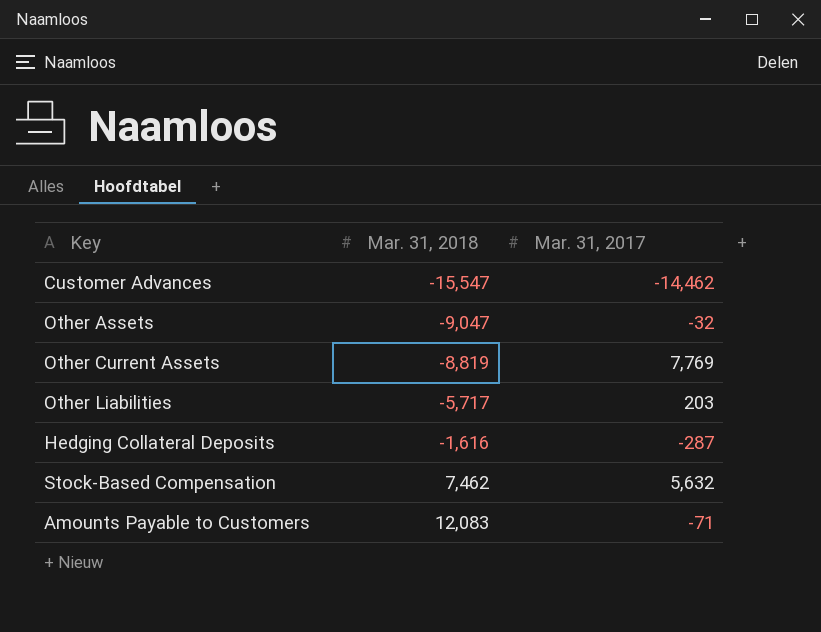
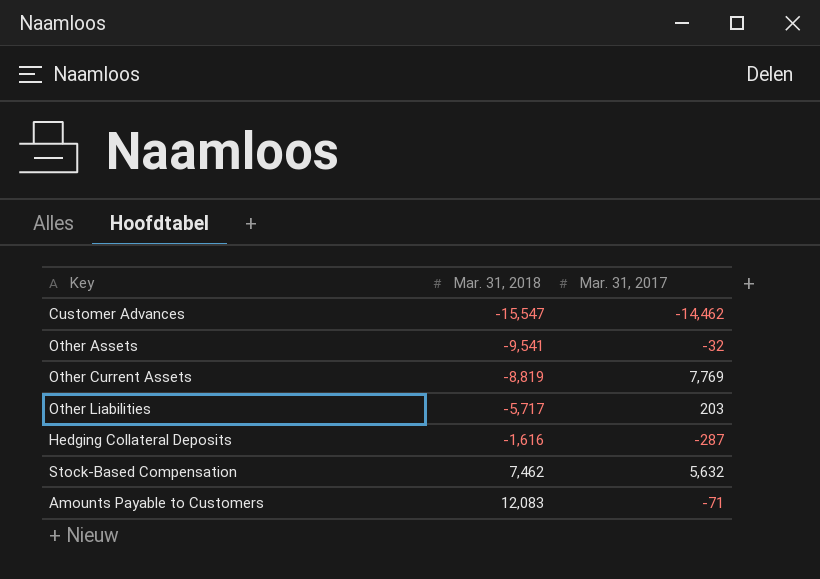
Other Assets | Mar. 31, 2018: -9,047 -> -9,541

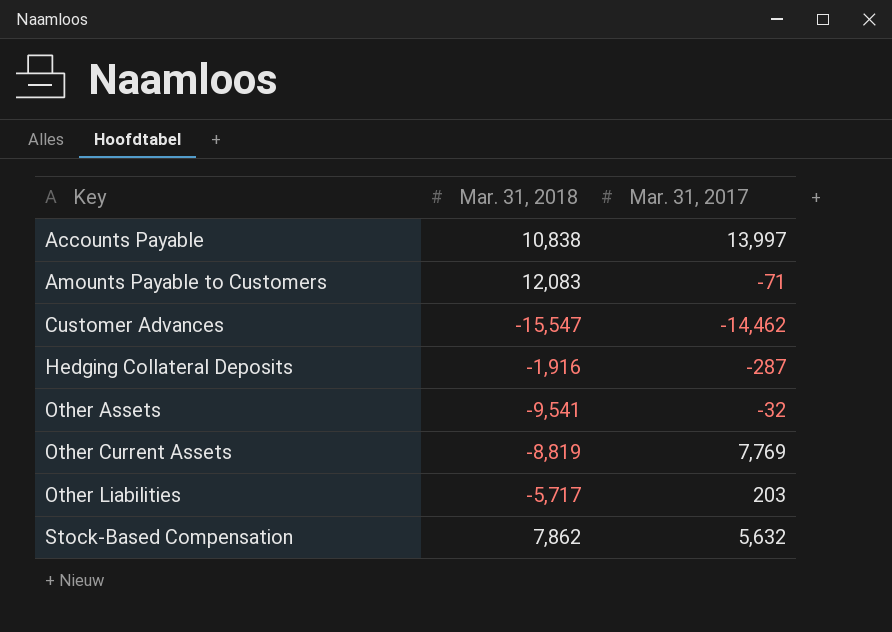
row order: Mar. 31, 2018 ascending -> Key ascending
row Accounts Payable: none -> 10,838 | 13,997
Hedging Collateral Deposits | Mar. 31, 2018: -1,616 -> -1,916
Stock-Based Compensation | Mar. 31, 2018: 7,462 -> 7,862

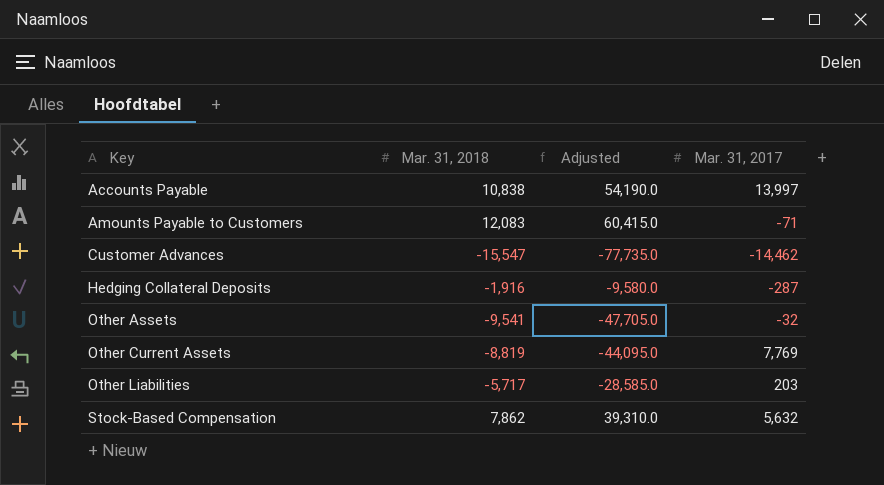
column Adjusted | formula: none -> [Mar. 31, 2018] * 5

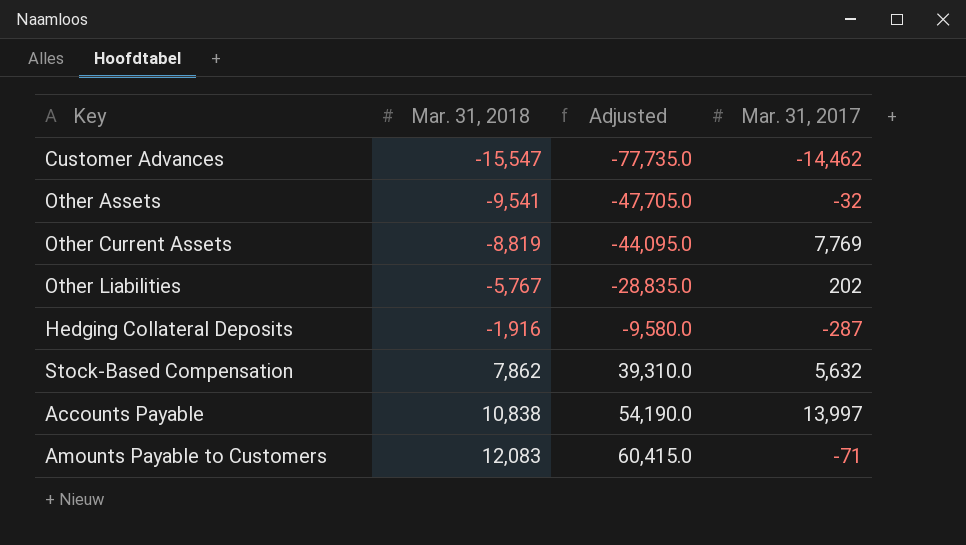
row order: Key ascending -> Mar. 31, 2018 ascending
Other Liabilities | Mar. 31, 2018: -5,717 -> -5,767
Other Liabilities | Adjusted: -28,585.0 -> -28,835.0
Other Liabilities | Mar. 31, 2017: 203 -> 202

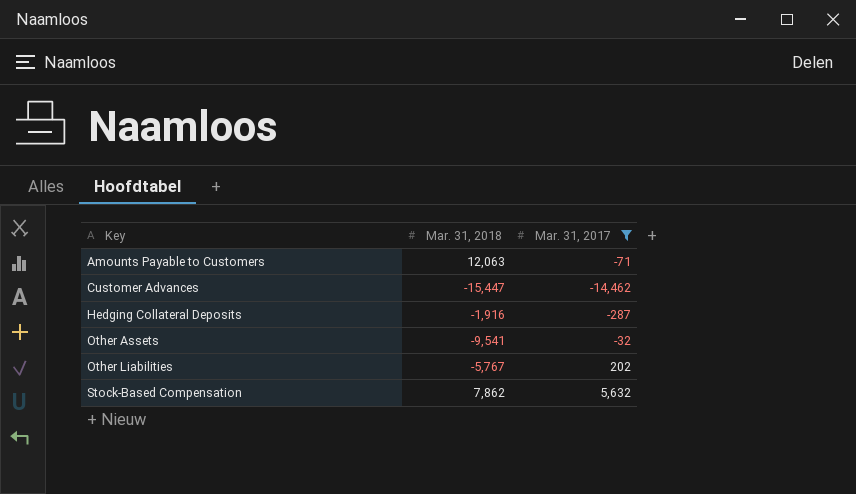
filter: none -> Mar. 31, 2017 <= 5,632
row order: Mar. 31, 2018 ascending -> Key ascending
column Adjusted | formula: [Mar. 31, 2018] * 5 -> none
Amounts Payable to Customers | Mar. 31, 2018: 12,083 -> 12,063
Customer Advances | Mar. 31, 2018: -15,547 -> -15,447

